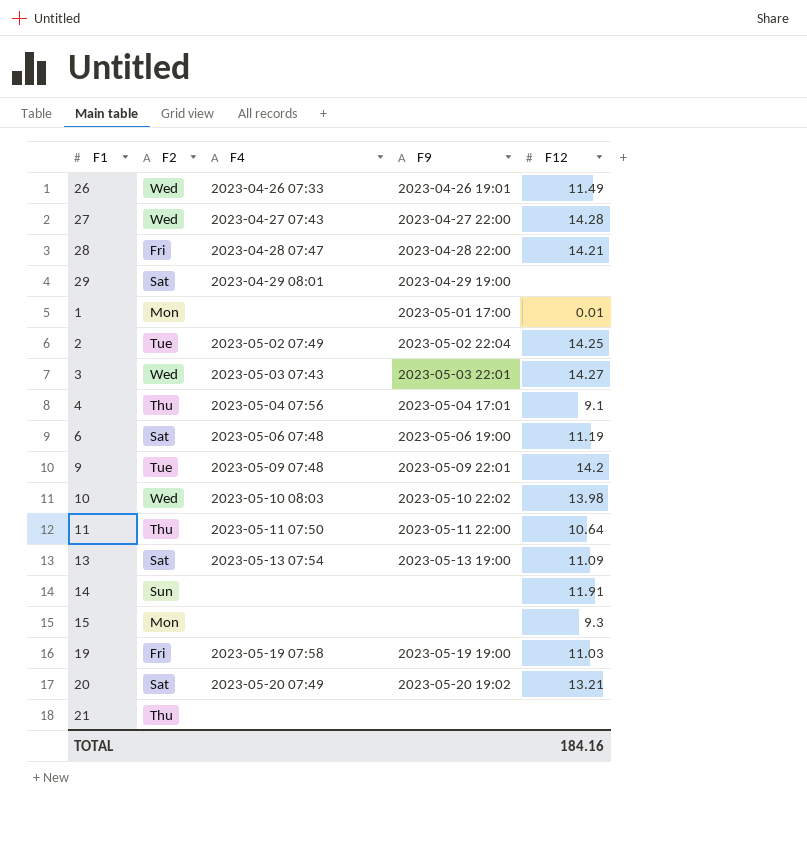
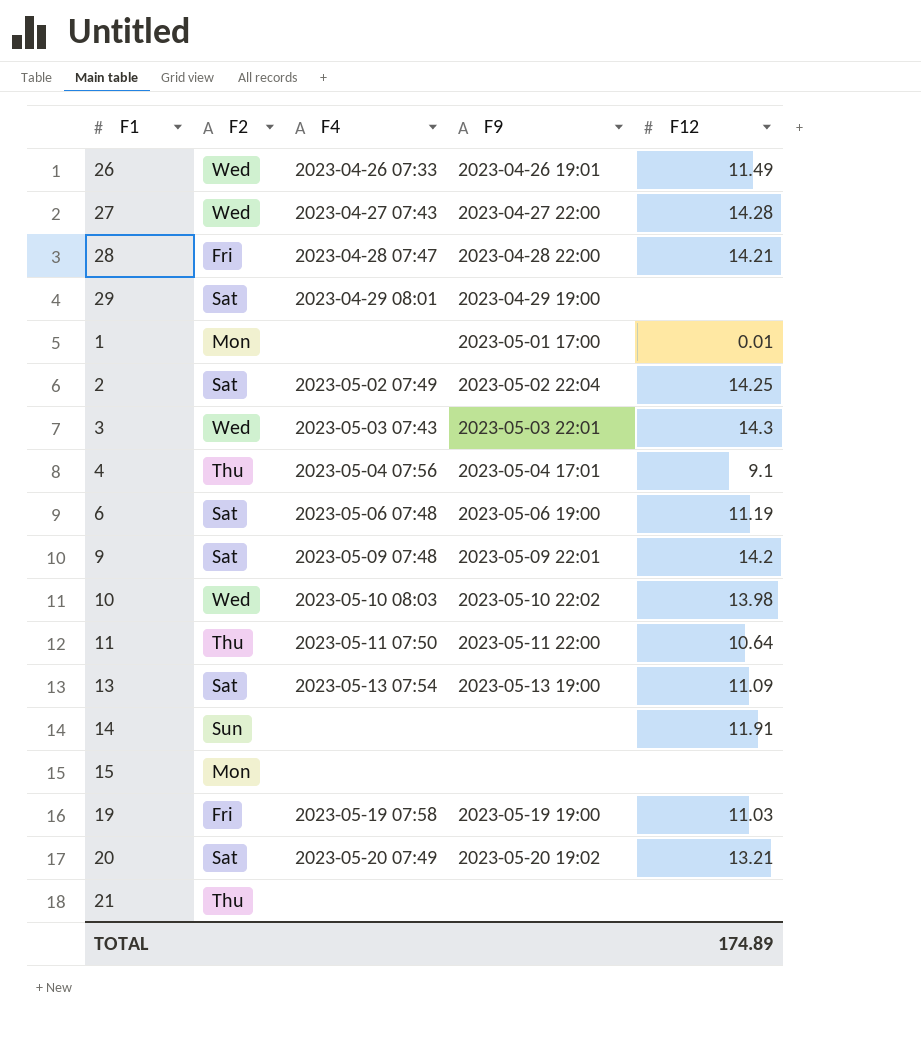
2 | F2: Tue -> Sat
3 | F12: 14.27 -> 14.3
9 | F2: Tue -> Sat
15 | F12: 9.3 -> none
TOTAL | F12: 184.16 -> 174.89

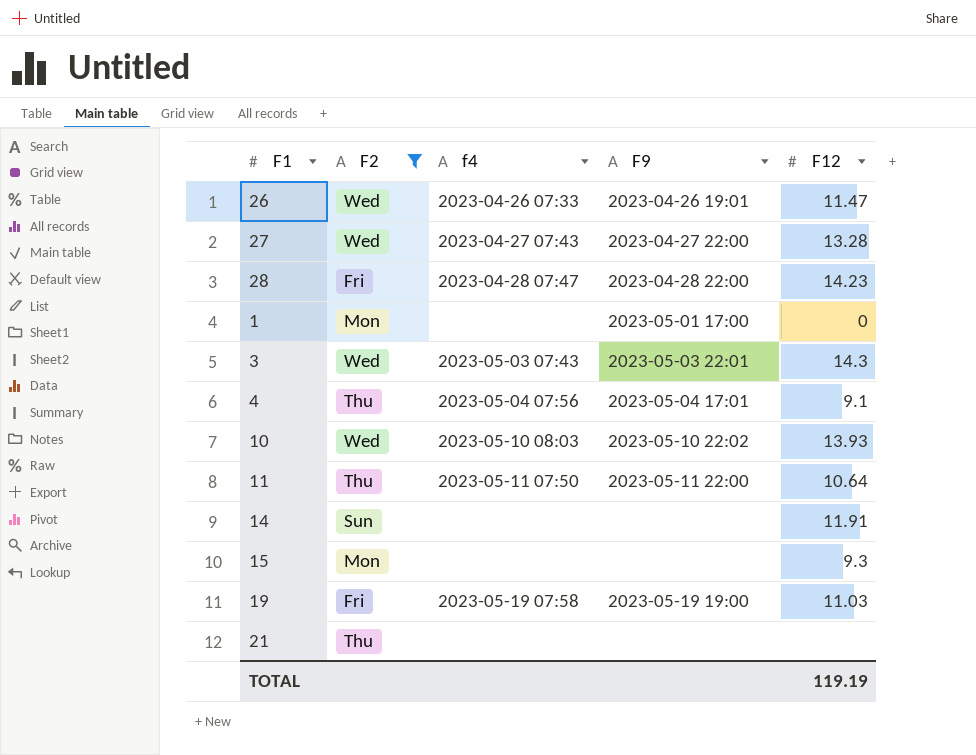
filter: none -> F2 != Sat
column name: F4 -> f4
26 | F12: 11.49 -> 11.47
27 | F12: 14.28 -> 13.28
28 | F12: 14.21 -> 14.23
1 | F12: 0.01 -> 0
10 | F12: 13.98 -> 13.93
15 | F12: none -> 9.3
TOTAL | F12: 174.89 -> 119.19

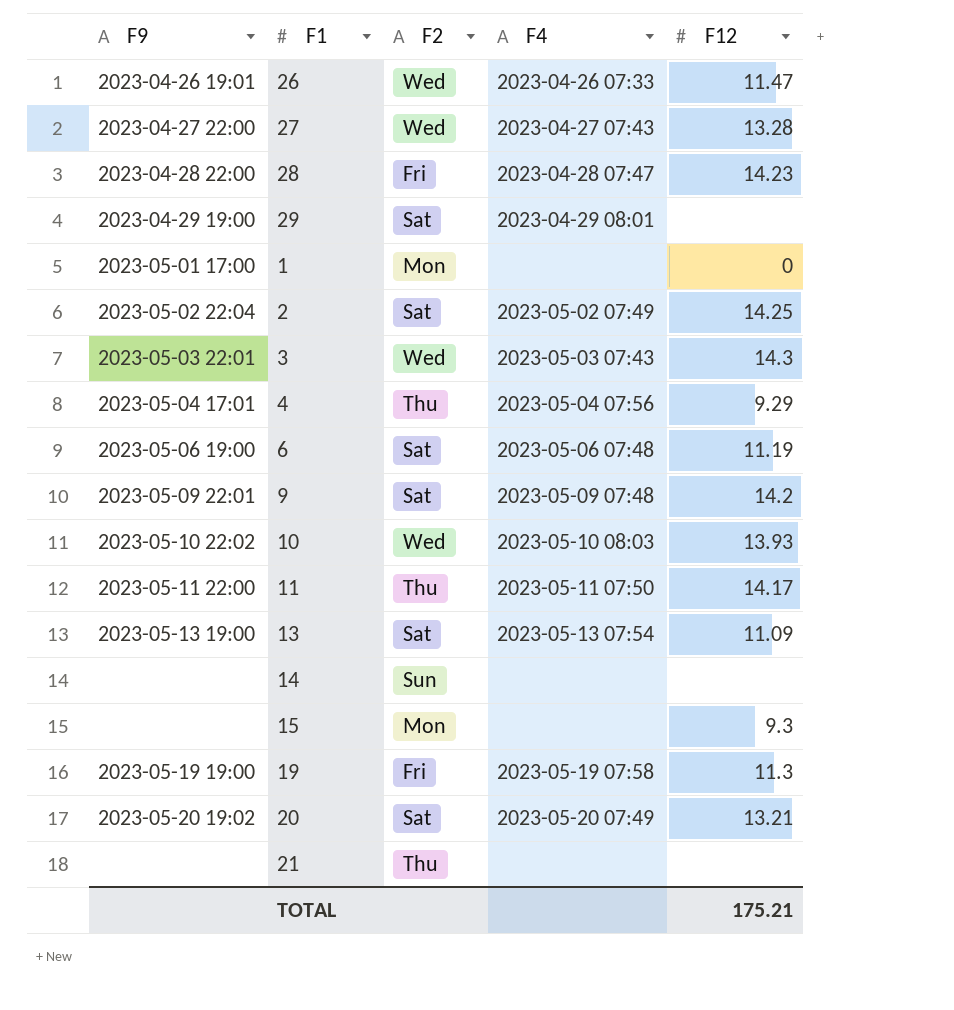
filter: F2 != Sat -> none
column F9 | position: 4 -> 1
column name: f4 -> F4
4 | F12: 9.1 -> 9.29
11 | F12: 10.64 -> 14.17
14 | F12: 11.91 -> none
19 | F12: 11.03 -> 11.3
TOTAL | F12: 119.19 -> 175.21

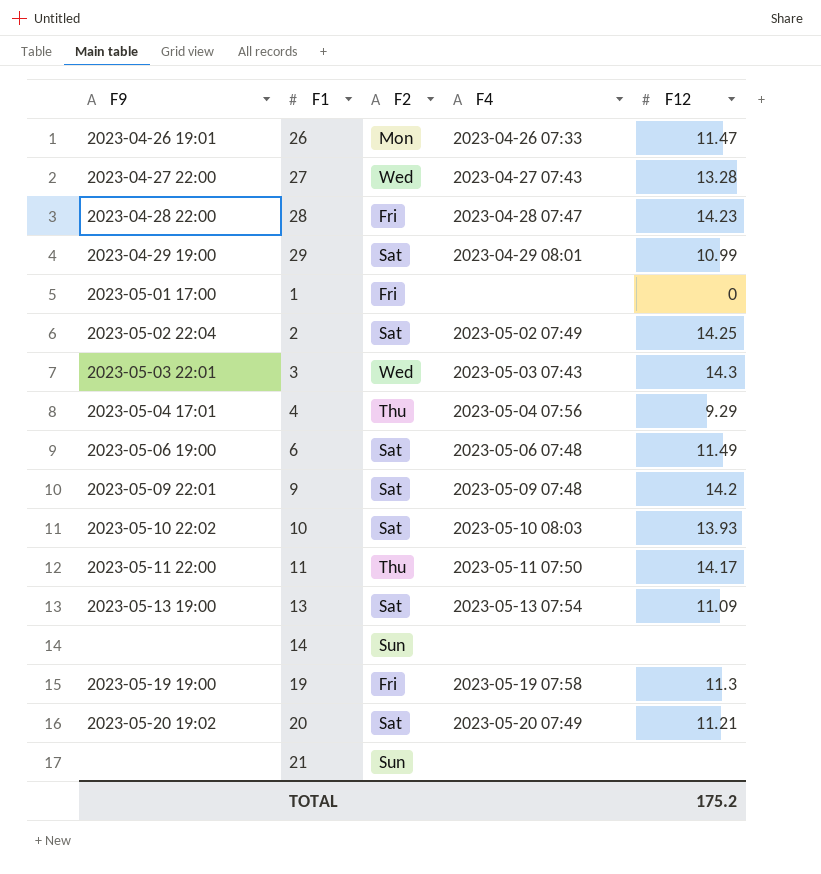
row 15: none | Mon | none | 9.3 -> none
26 | F2: Wed -> Mon
29 | F12: none -> 10.99
1 | F2: Mon -> Fri
6 | F12: 11.19 -> 11.49
10 | F2: Wed -> Sat
20 | F12: 13.21 -> 11.21
21 | F2: Thu -> Sun
TOTAL | F12: 175.21 -> 175.2

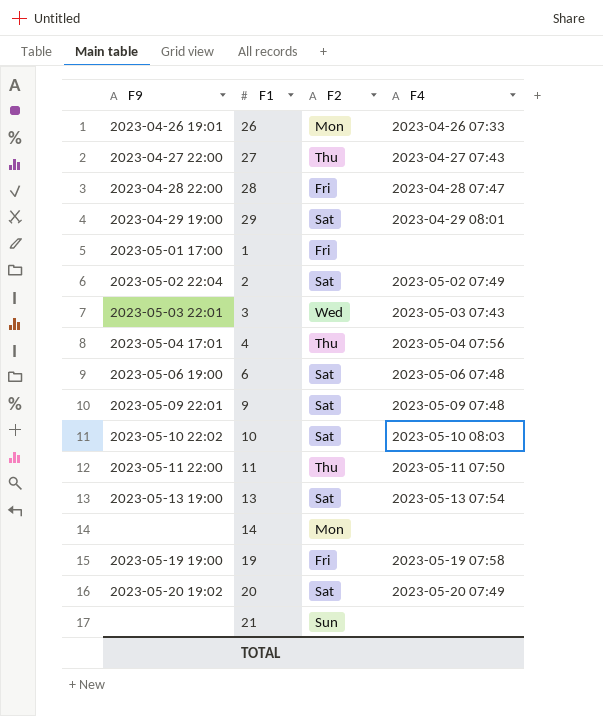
column F12 | position: 5 -> none
27 | F2: Wed -> Thu
14 | F2: Sun -> Mon

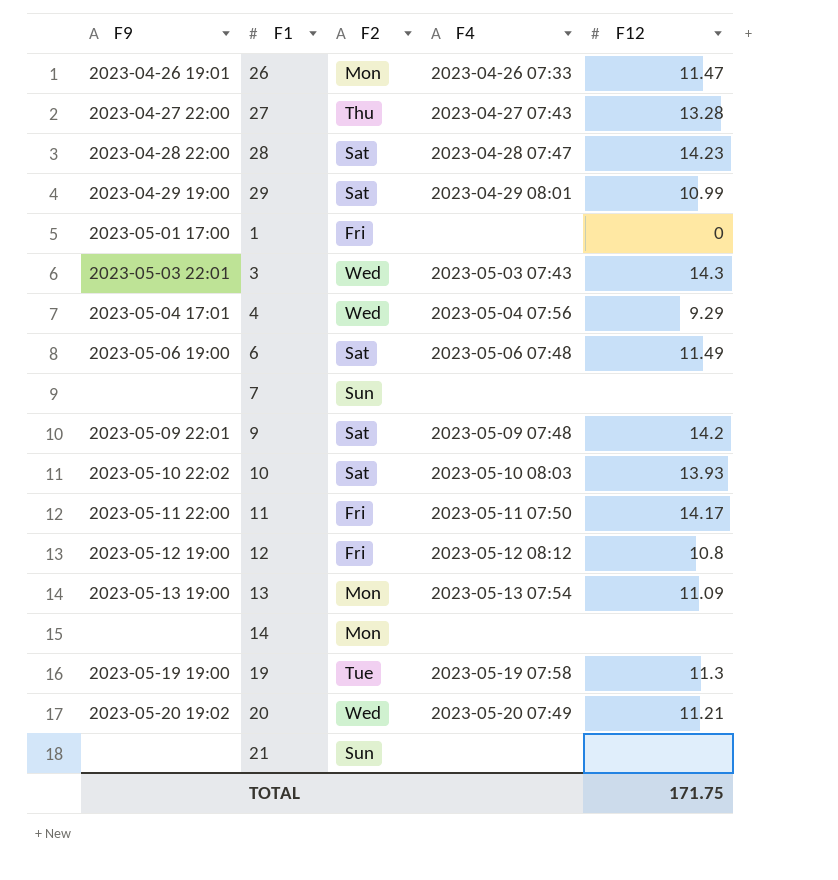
column F12 | position: none -> 5
row 2: 2023-05-02 22:04 | Sat | 2023-05-02 07:49 -> none
28 | F2: Fri -> Sat
4 | F2: Thu -> Wed
row 7: none -> none | Sun | none | none
11 | F2: Thu -> Fri
row 12: none -> 2023-05-12 19:00 | Fri | 2023-05-12 08:12 | 10.8
13 | F2: Sat -> Mon
19 | F2: Fri -> Tue
20 | F2: Sat -> Wed

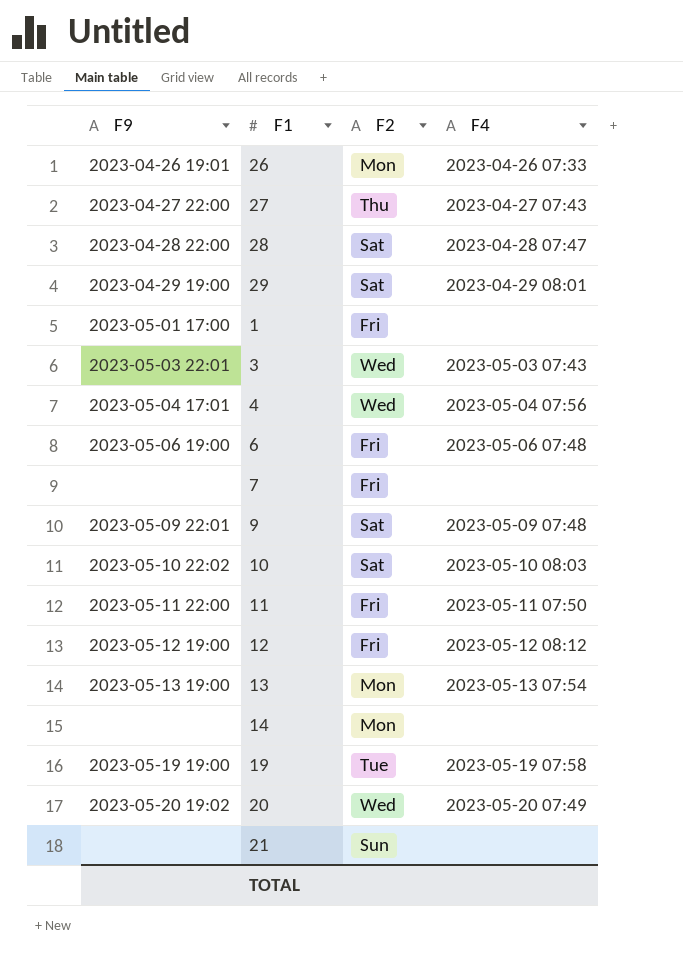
column F12 | position: 5 -> none
6 | F2: Sat -> Fri
7 | F2: Sun -> Fri

